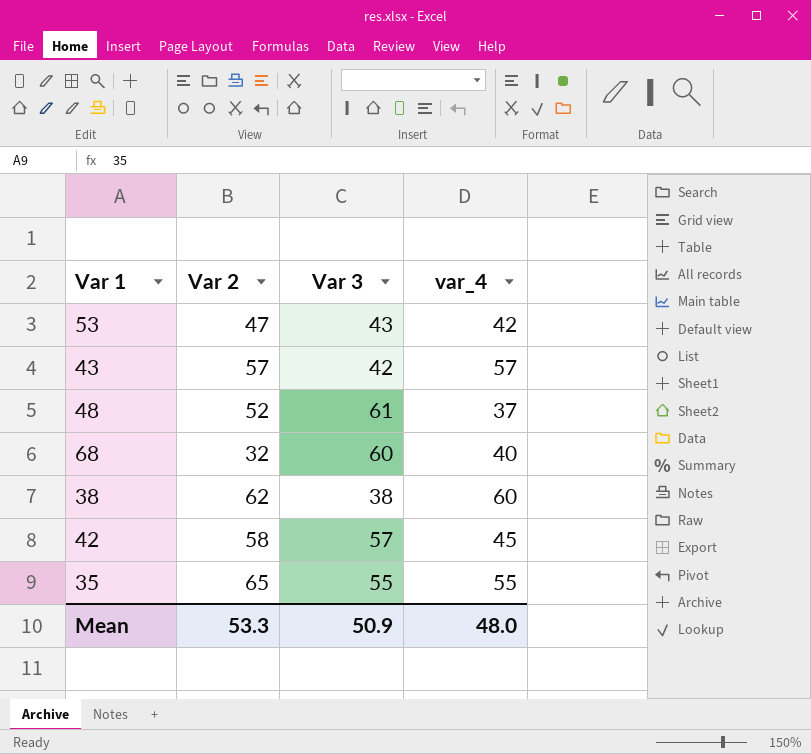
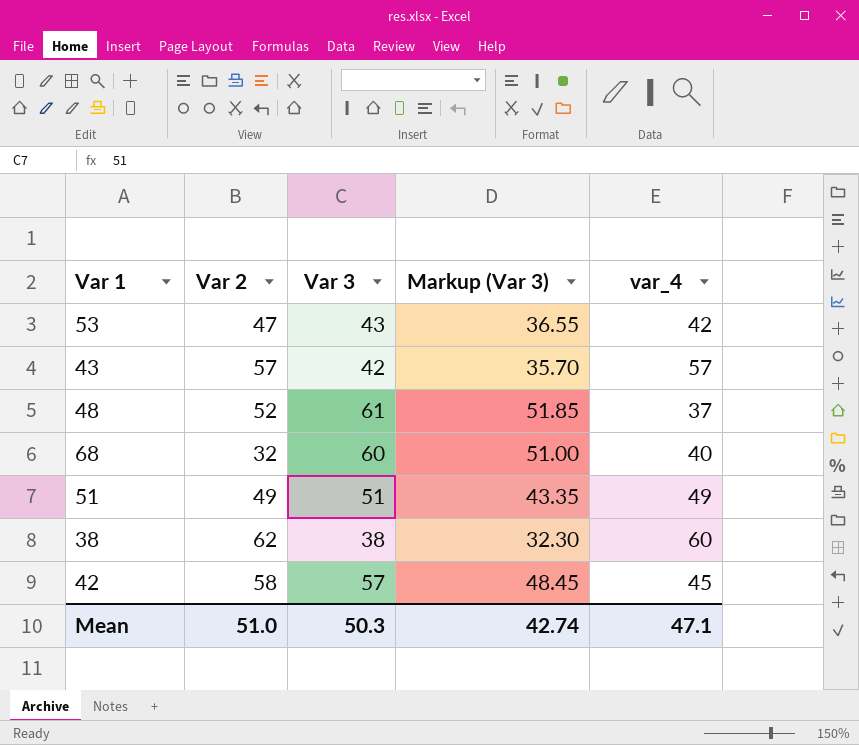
column Markup (Var 3) | formula: none -> [Var 3] * 0.85
row 35: 65 | 55 | 55 -> none
row 51: none -> 49 | 51 | 43.35 | 49
Mean | Var 2: 53.3 -> 51.0
Mean | Var 3: 50.9 -> 50.3
Mean | var_4: 48.0 -> 47.1

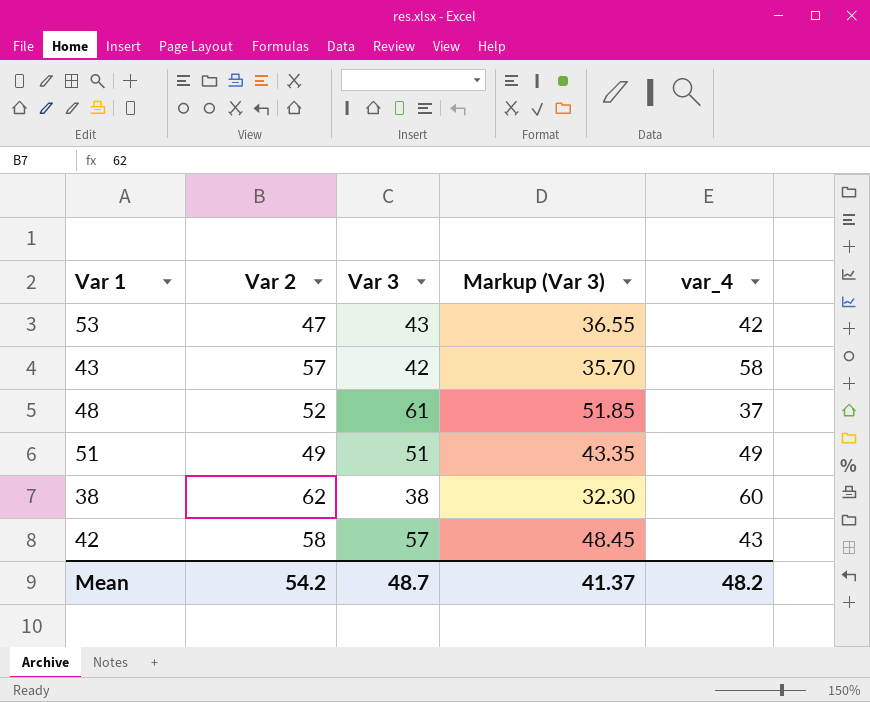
row 68: 32 | 60 | 51.00 | 40 -> none
43 | var_4: 57 -> 58
42 | var_4: 45 -> 43
Mean | Var 2: 51.0 -> 54.2
Mean | Var 3: 50.3 -> 48.7
Mean | Markup (Var 3): 42.74 -> 41.37
Mean | var_4: 47.1 -> 48.2

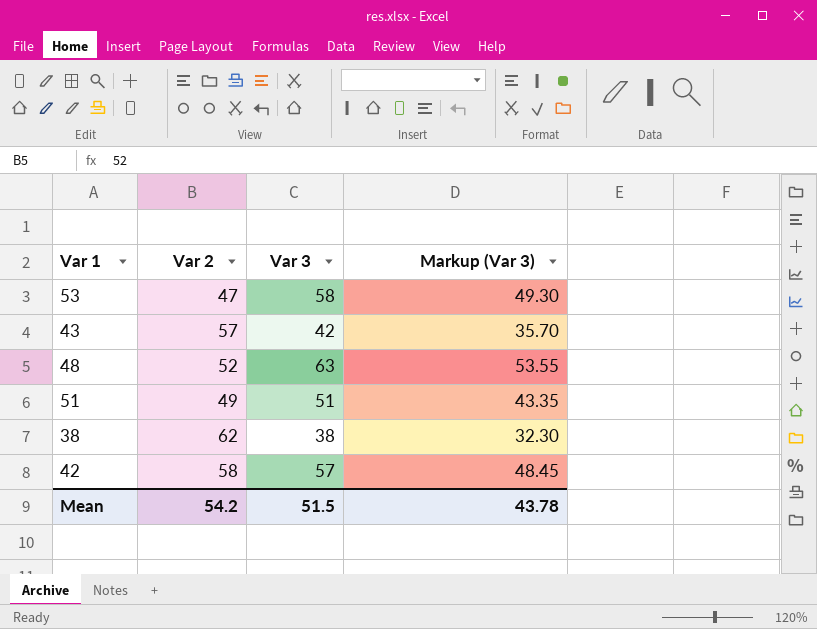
column var_4 | position: 5 -> none
53 | Var 3: 43 -> 58
53 | Markup (Var 3): 36.55 -> 49.30
48 | Var 3: 61 -> 63
48 | Markup (Var 3): 51.85 -> 53.55
Mean | Var 3: 48.7 -> 51.5
Mean | Markup (Var 3): 41.37 -> 43.78

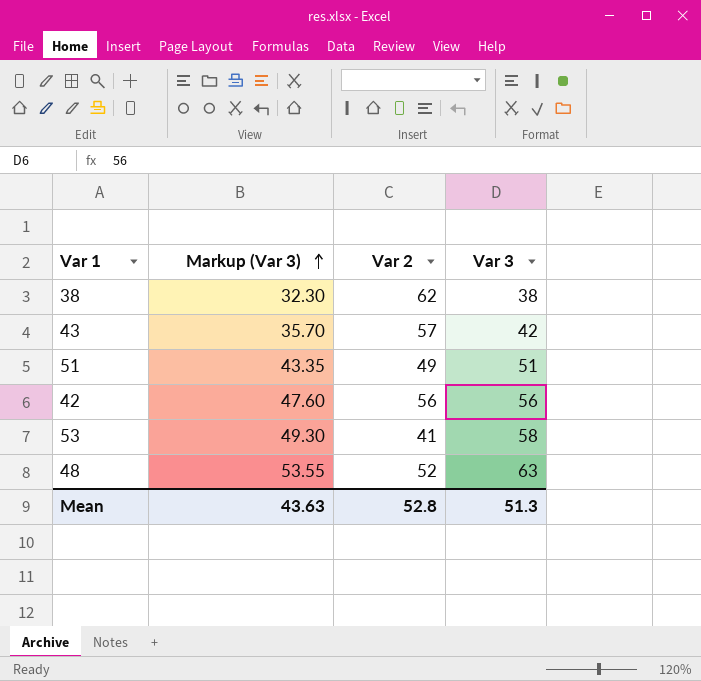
row order: none -> Markup (Var 3) ascending
column Markup (Var 3) | position: 4 -> 2
42 | Markup (Var 3): 48.45 -> 47.60
42 | Var 2: 58 -> 56
42 | Var 3: 57 -> 56
53 | Var 2: 47 -> 41
Mean | Markup (Var 3): 43.78 -> 43.63
Mean | Var 2: 54.2 -> 52.8
Mean | Var 3: 51.5 -> 51.3

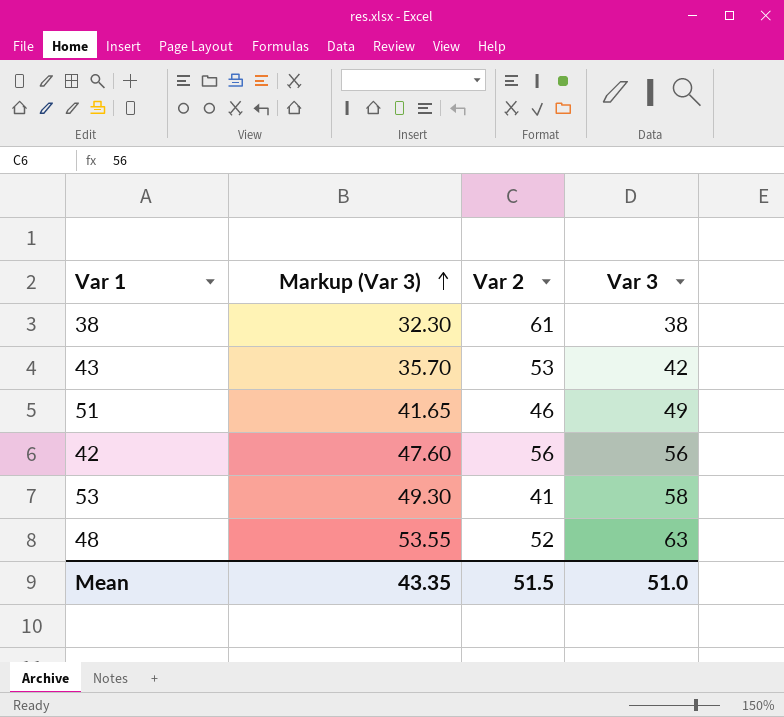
38 | Var 2: 62 -> 61
43 | Var 2: 57 -> 53
51 | Markup (Var 3): 43.35 -> 41.65
51 | Var 2: 49 -> 46
51 | Var 3: 51 -> 49
Mean | Markup (Var 3): 43.63 -> 43.35
Mean | Var 2: 52.8 -> 51.5
Mean | Var 3: 51.3 -> 51.0

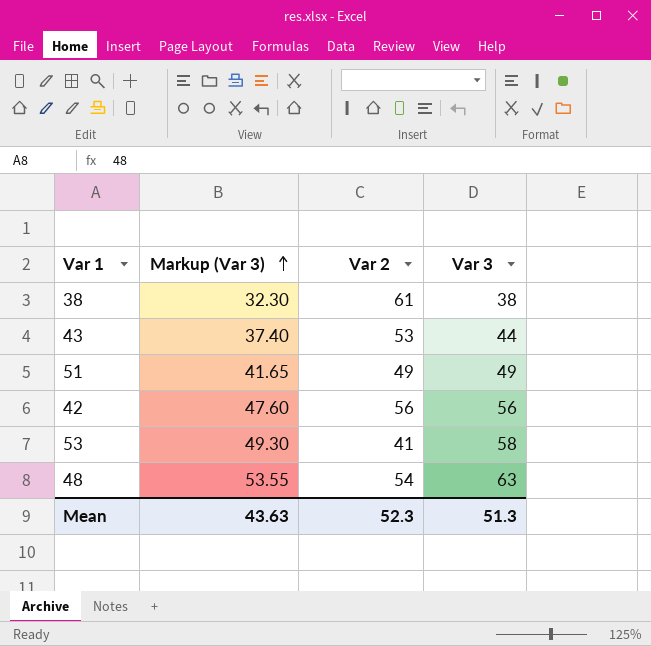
43 | Markup (Var 3): 35.70 -> 37.40
43 | Var 3: 42 -> 44
51 | Var 2: 46 -> 49
48 | Var 2: 52 -> 54
Mean | Markup (Var 3): 43.35 -> 43.63
Mean | Var 2: 51.5 -> 52.3
Mean | Var 3: 51.0 -> 51.3

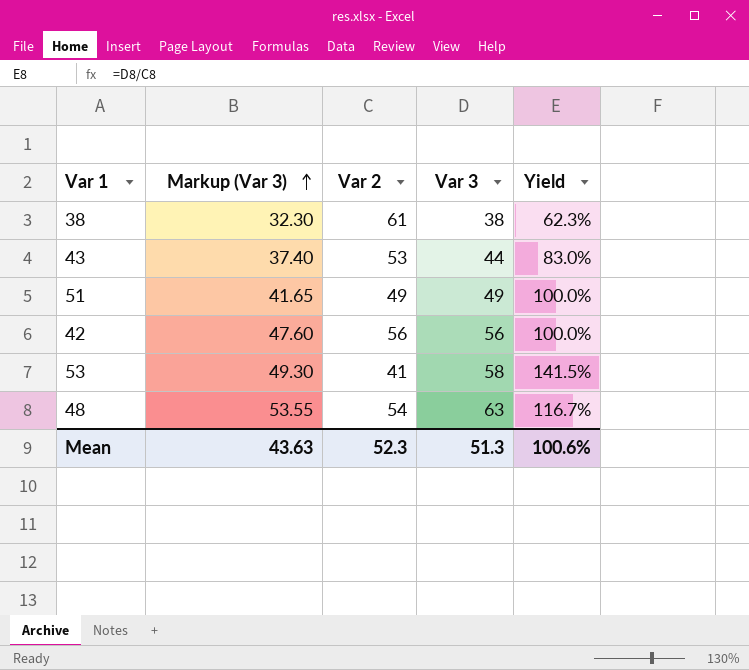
column Yield | formula: none -> [Var 3] / [Var 2]

